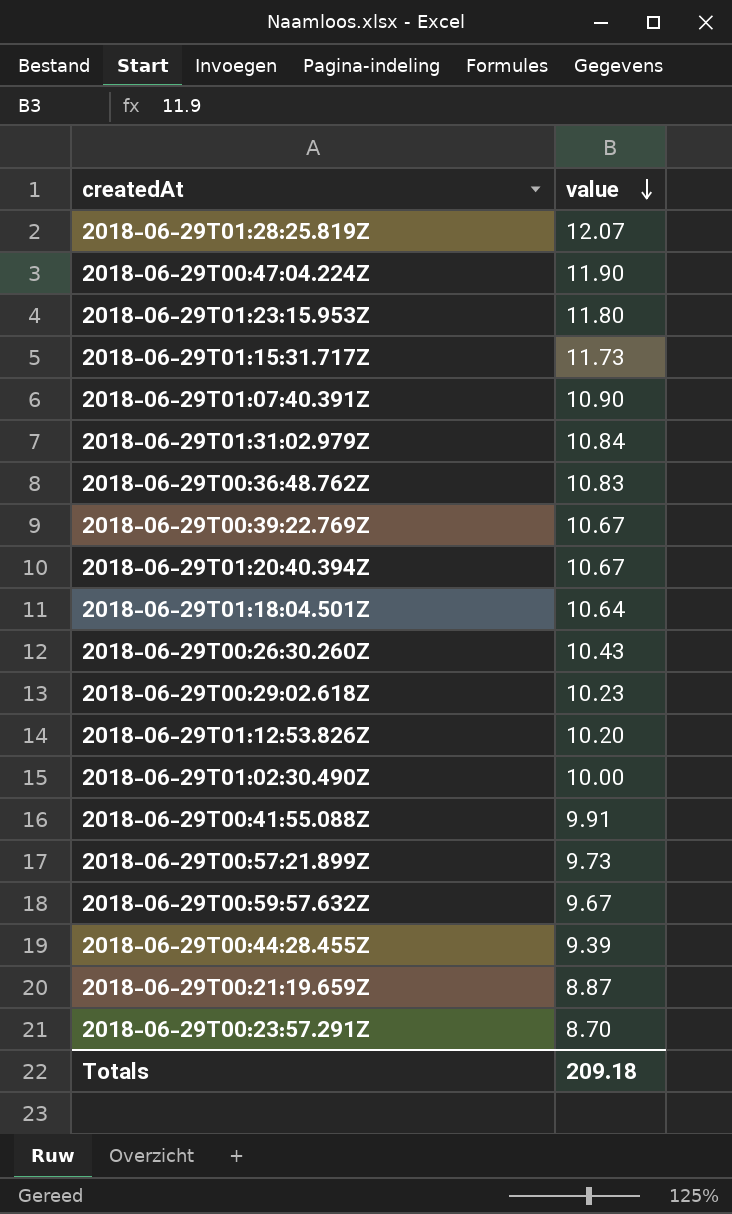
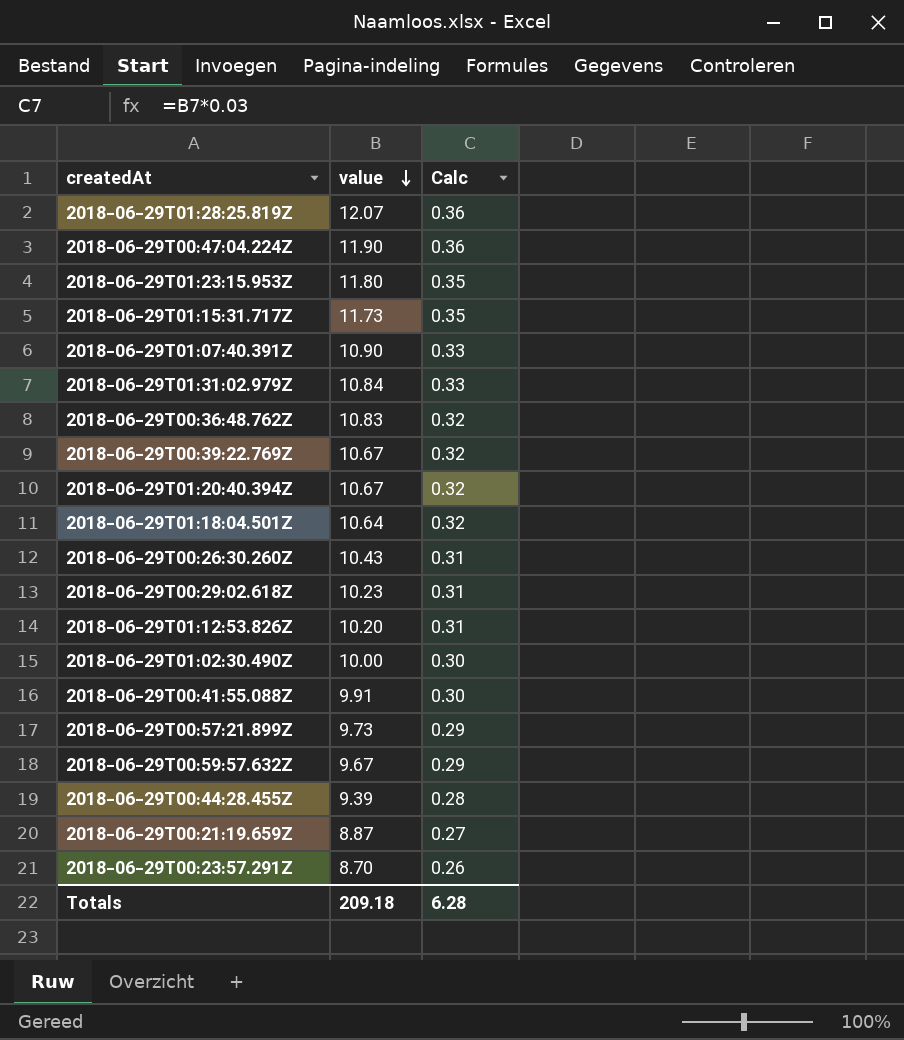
column Calc | formula: none -> [value] * 0.03

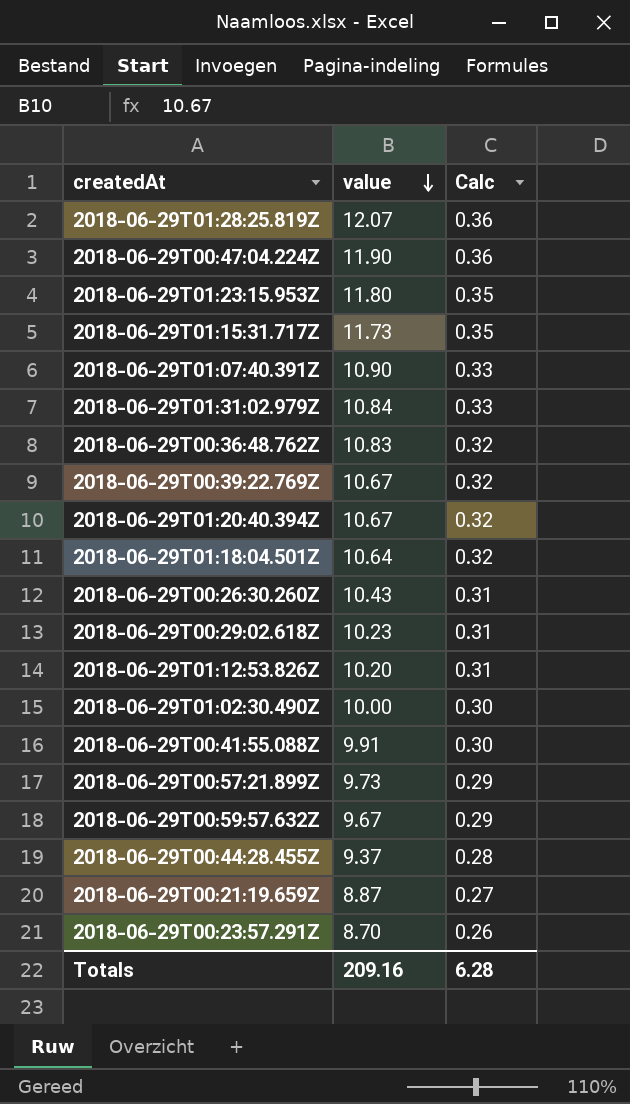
2018-06-29T00:44:28.455Z | value: 9.39 -> 9.37
Totals | value: 209.18 -> 209.16

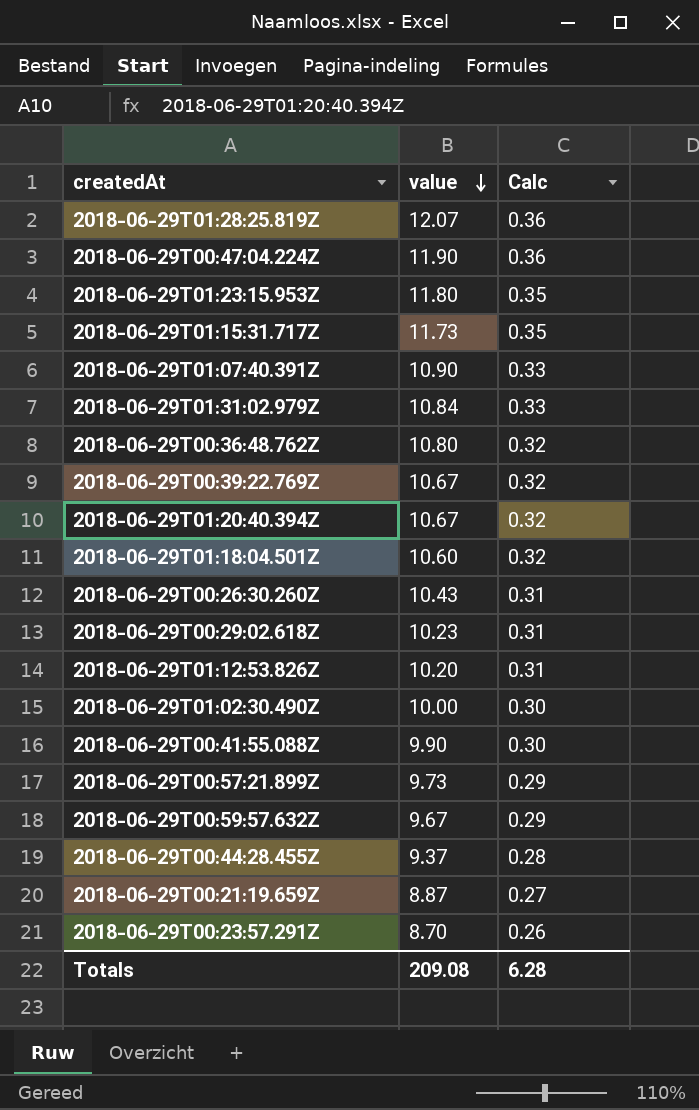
2018-06-29T00:36:48.762Z | value: 10.83 -> 10.80
2018-06-29T01:18:04.501Z | value: 10.64 -> 10.60
2018-06-29T00:41:55.088Z | value: 9.91 -> 9.90
Totals | value: 209.16 -> 209.08

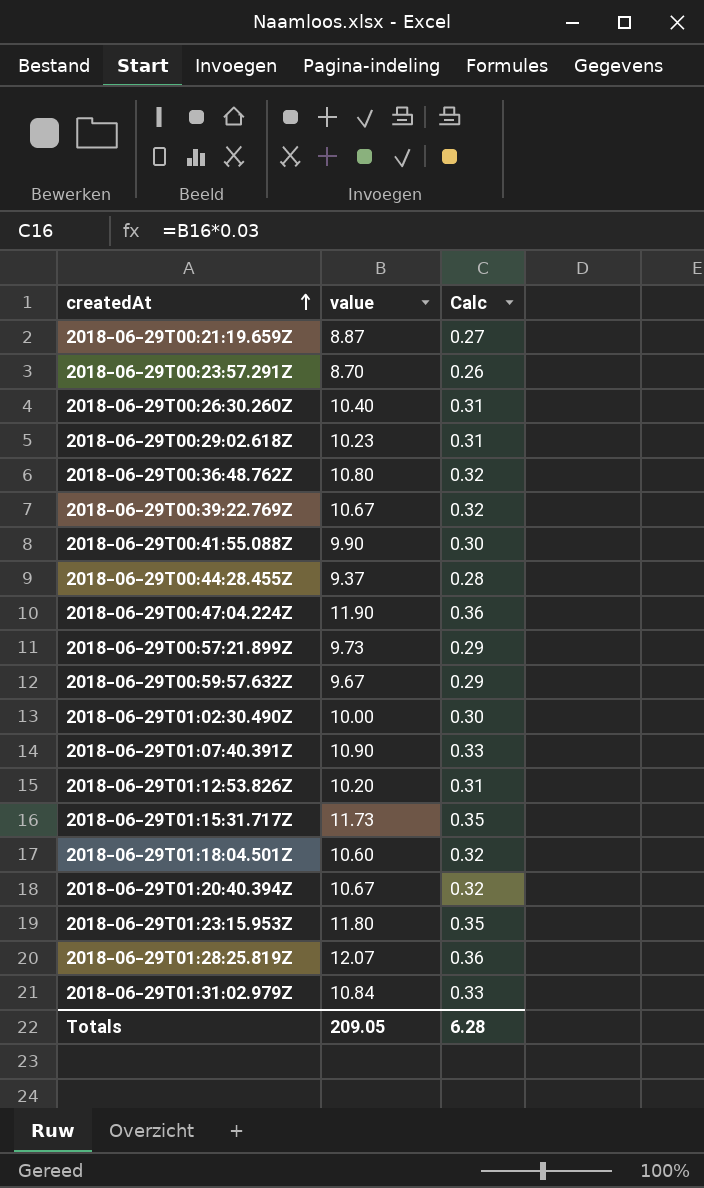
row order: value descending -> createdAt ascending
2018-06-29T00:26:30.260Z | value: 10.43 -> 10.40
Totals | value: 209.08 -> 209.05

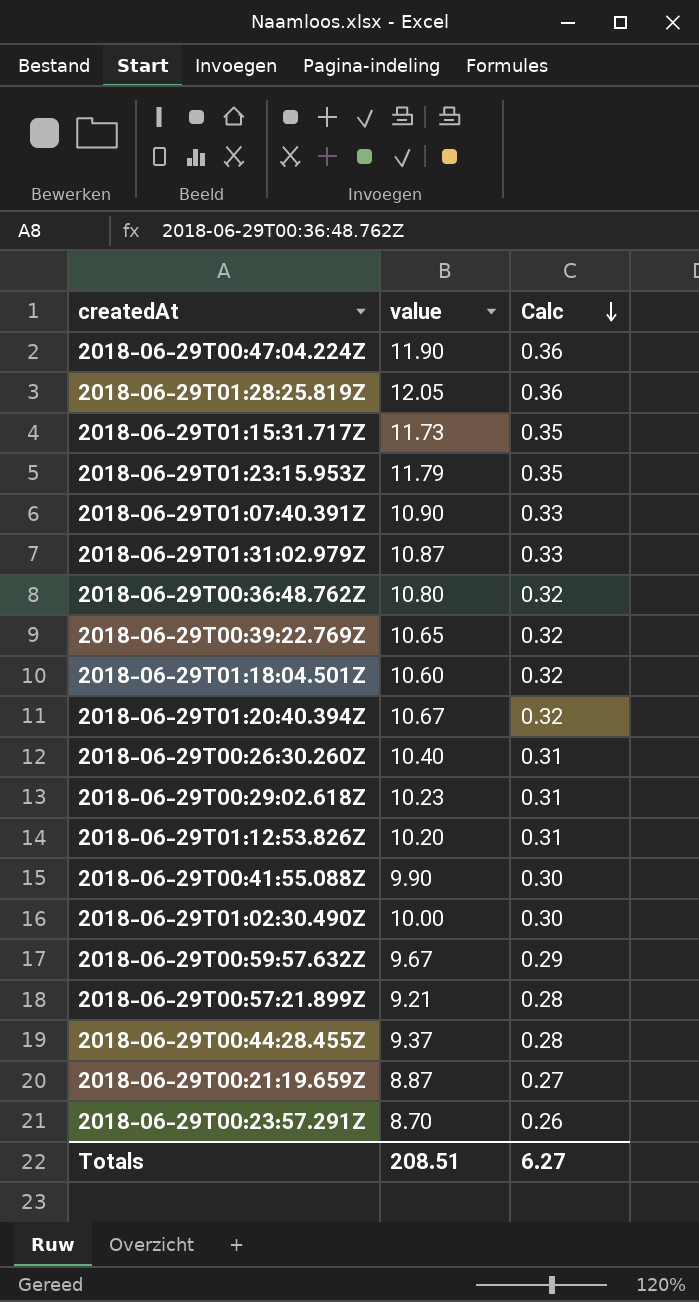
row order: createdAt ascending -> Calc descending
2018-06-29T01:28:25.819Z | value: 12.07 -> 12.05
2018-06-29T01:23:15.953Z | value: 11.80 -> 11.79
2018-06-29T01:31:02.979Z | value: 10.84 -> 10.87
2018-06-29T00:39:22.769Z | value: 10.67 -> 10.65
2018-06-29T00:57:21.899Z | value: 9.73 -> 9.21
2018-06-29T00:57:21.899Z | Calc: 0.29 -> 0.28
Totals | value: 209.05 -> 208.51
Totals | Calc: 6.28 -> 6.27

